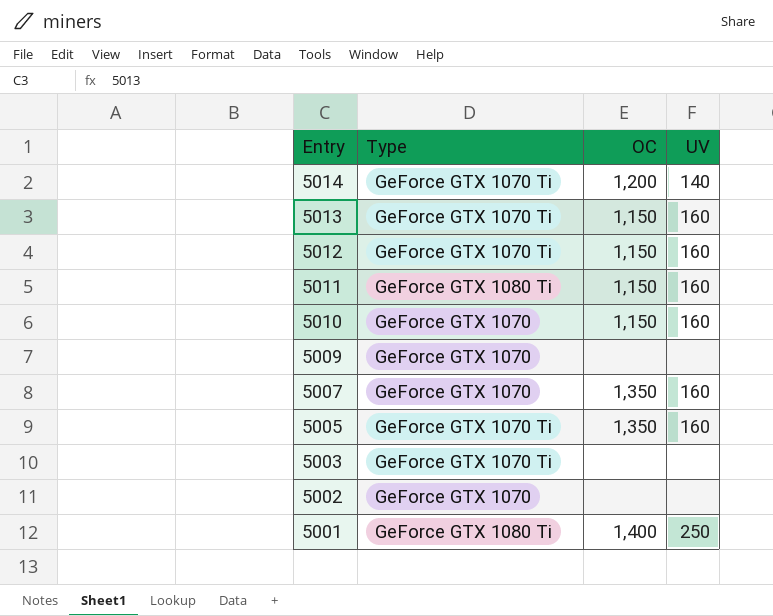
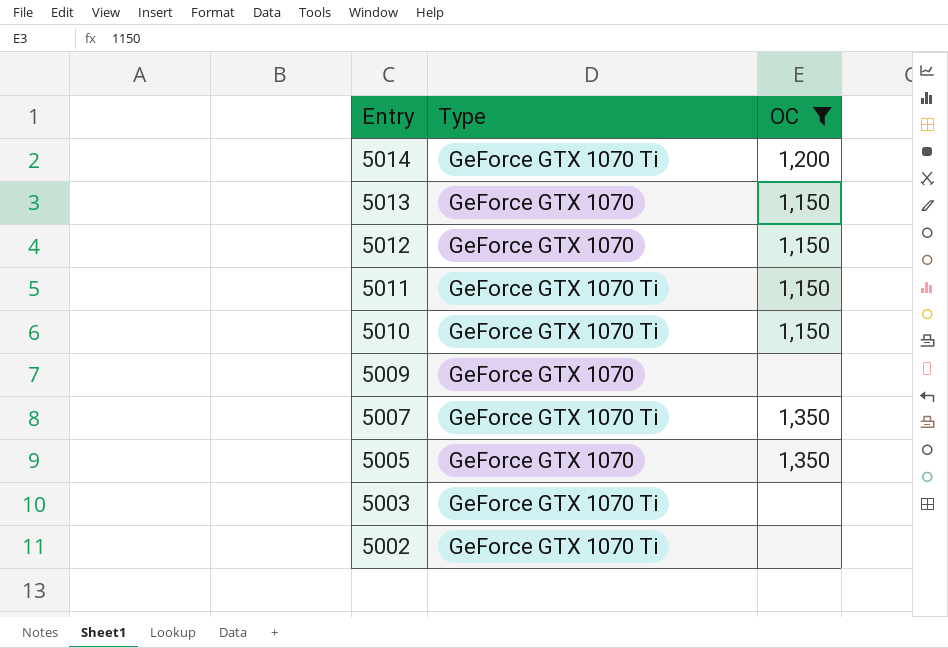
filter: none -> OC != 1,400
column UV | position: 4 -> none
5013 | Type: GeForce GTX 1070 Ti -> GeForce GTX 1070
5012 | Type: GeForce GTX 1070 Ti -> GeForce GTX 1070
5011 | Type: GeForce GTX 1080 Ti -> GeForce GTX 1070 Ti
5010 | Type: GeForce GTX 1070 -> GeForce GTX 1070 Ti
5007 | Type: GeForce GTX 1070 -> GeForce GTX 1070 Ti
5005 | Type: GeForce GTX 1070 Ti -> GeForce GTX 1070
5002 | Type: GeForce GTX 1070 -> GeForce GTX 1070 Ti

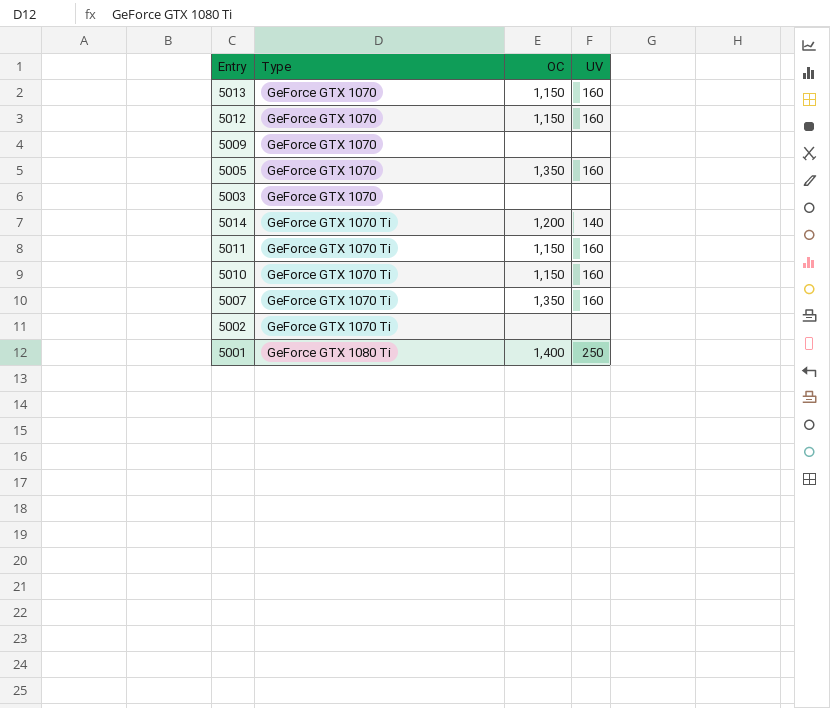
filter: OC != 1,400 -> none
row order: Entry descending -> Type ascending
column UV | position: none -> 4
5003 | Type: GeForce GTX 1070 Ti -> GeForce GTX 1070

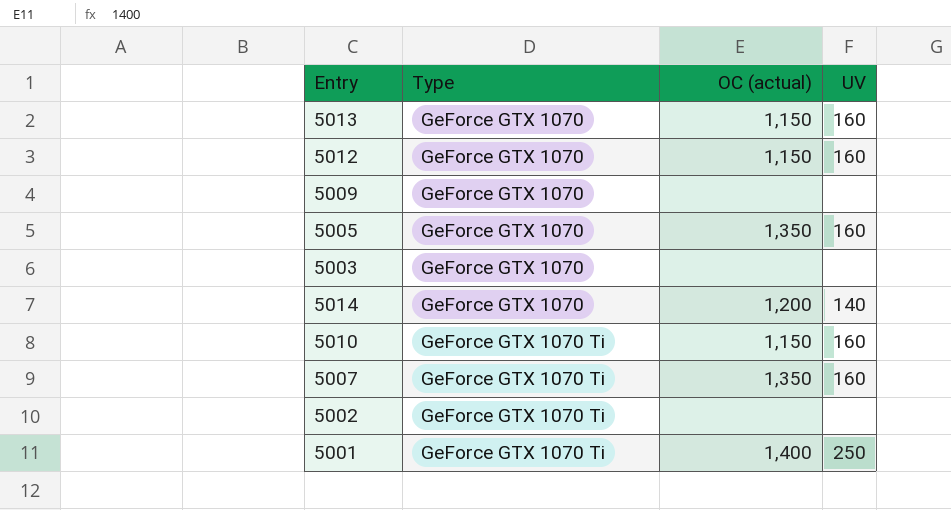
column name: OC -> OC (actual)
row 5011: GeForce GTX 1070 Ti | 1,150 | 160 -> none
5014 | Type: GeForce GTX 1070 Ti -> GeForce GTX 1070
5001 | Type: GeForce GTX 1080 Ti -> GeForce GTX 1070 Ti

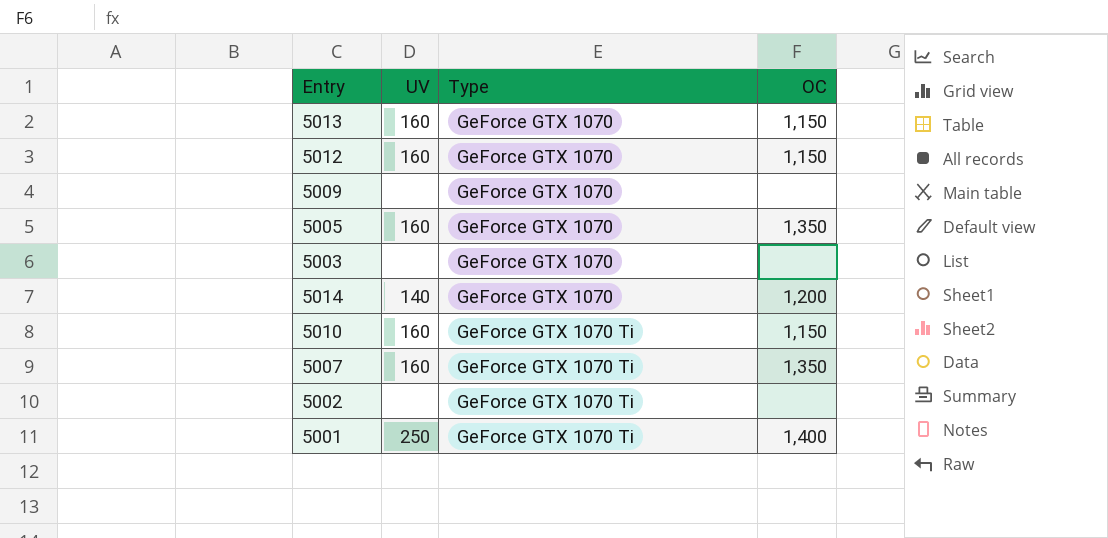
column UV | position: 4 -> 2
column name: OC (actual) -> OC

